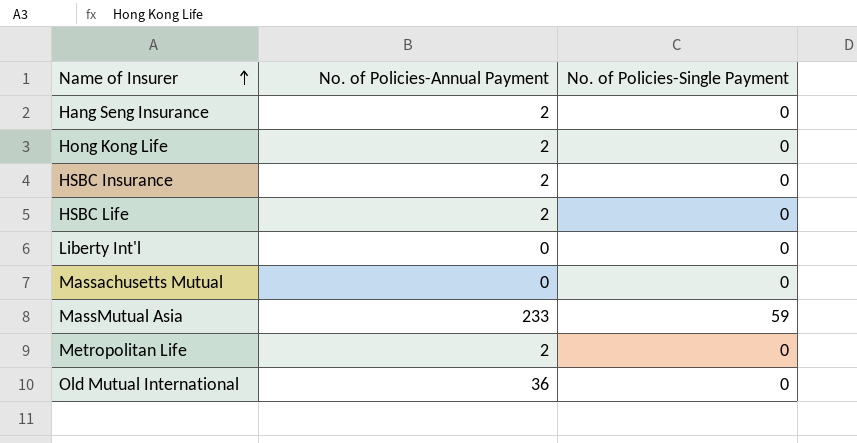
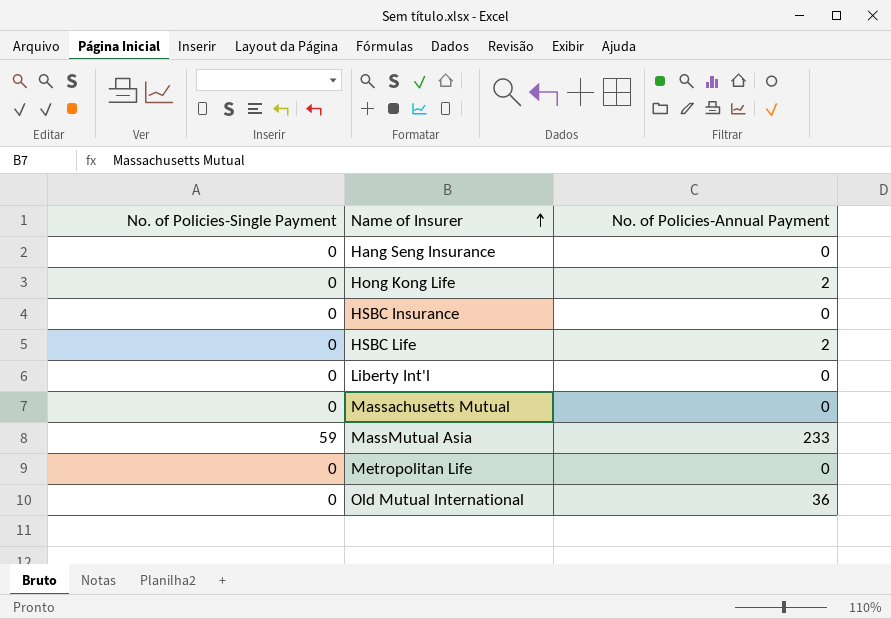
column No. of Policies-Single Payment | position: 3 -> 1
Hang Seng Insurance | No. of Policies-Annual Payment: 2 -> 0
HSBC Insurance | No. of Policies-Annual Payment: 2 -> 0
Metropolitan Life | No. of Policies-Annual Payment: 2 -> 0

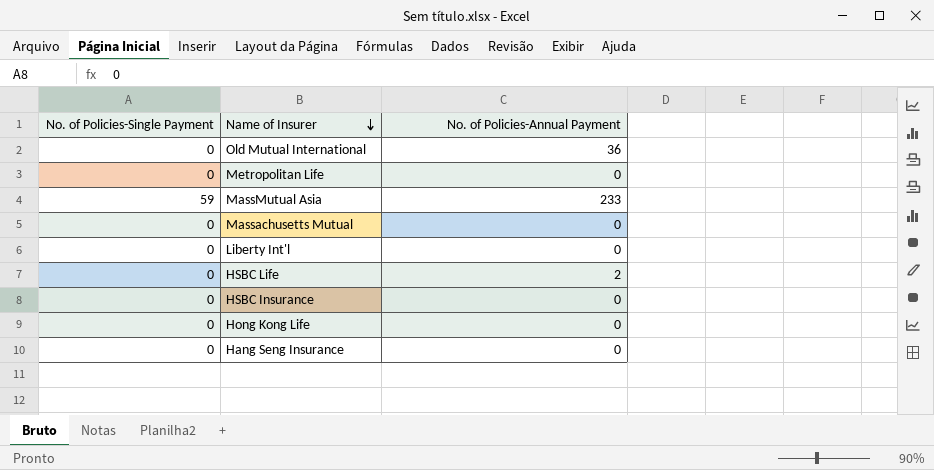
row order: Name of Insurer ascending -> Name of Insurer descending
Hong Kong Life | No. of Policies-Annual Payment: 2 -> 0

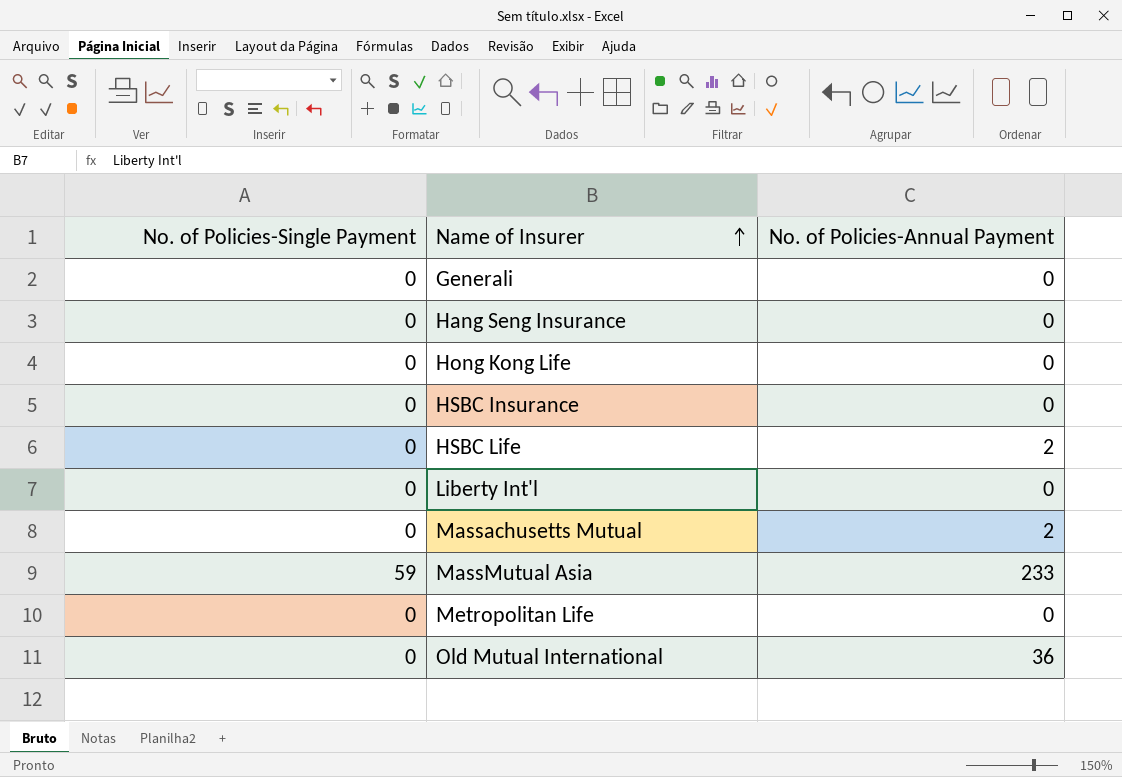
row order: Name of Insurer descending -> Name of Insurer ascending
row Generali: none -> 0 | 0
Massachusetts Mutual | No. of Policies-Annual Payment: 0 -> 2

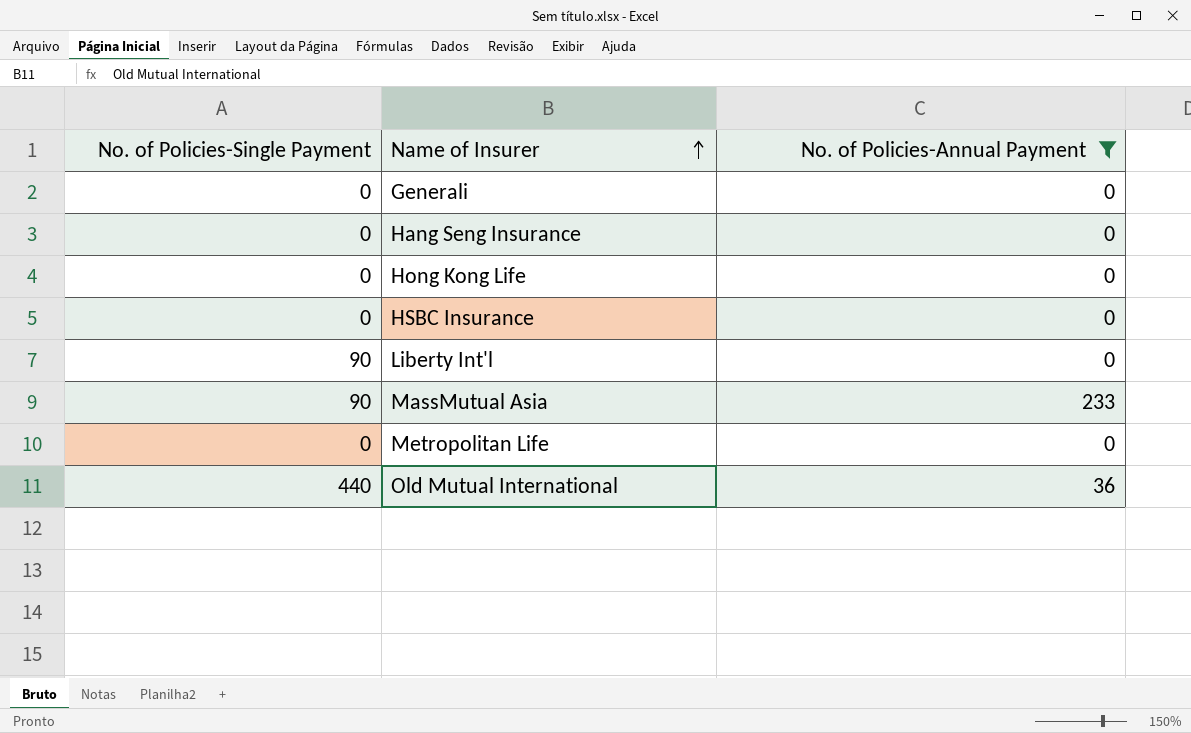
filter: none -> No. of Policies-Annual Payment != 2
Liberty Int'l | No. of Policies-Single Payment: 0 -> 90
MassMutual Asia | No. of Policies-Single Payment: 59 -> 90
Old Mutual International | No. of Policies-Single Payment: 0 -> 440

